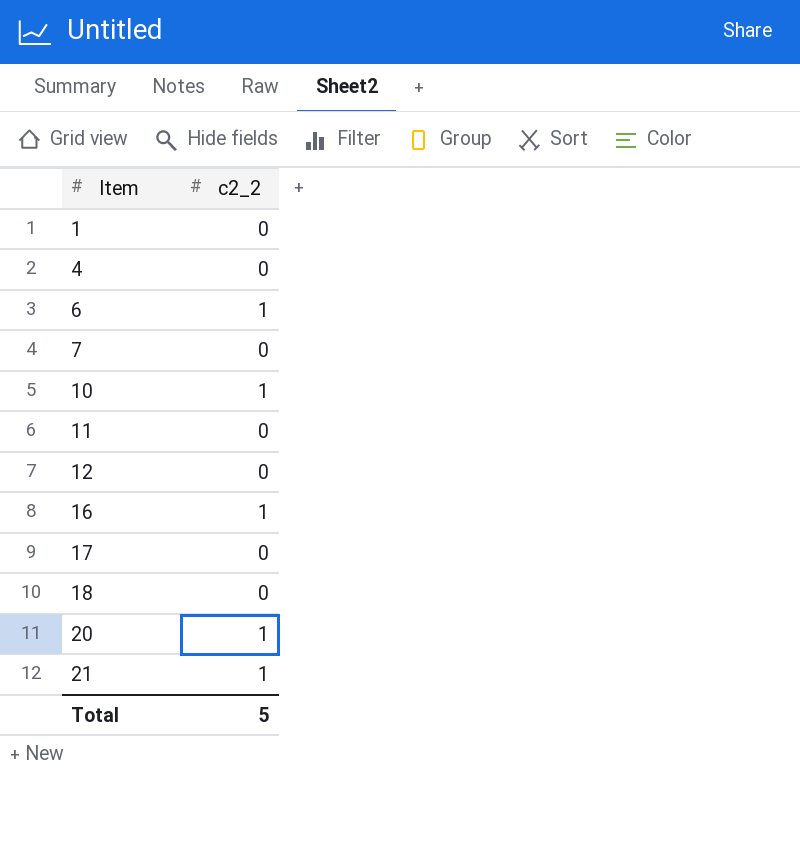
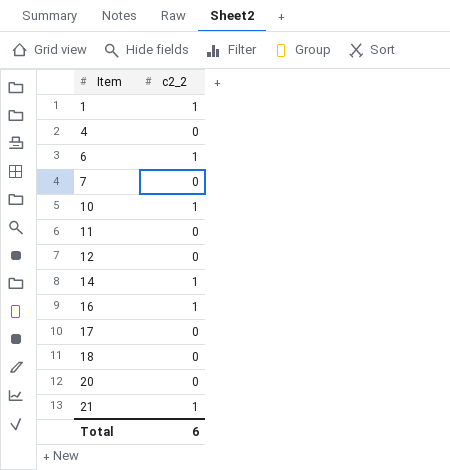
1 | c2_2: 0 -> 1
row 14: none -> 1
20 | c2_2: 1 -> 0
Total | c2_2: 5 -> 6

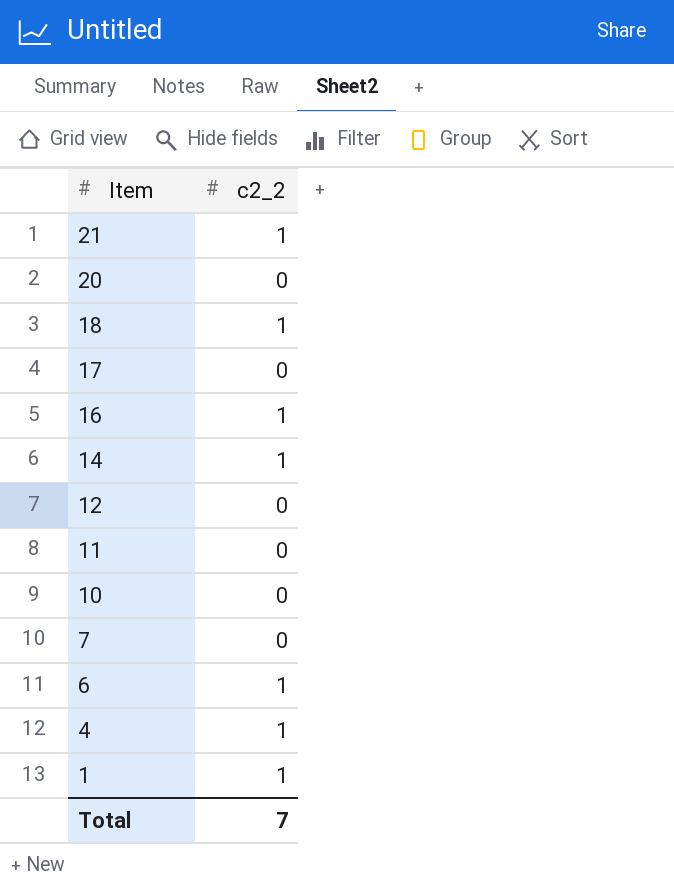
row order: Item ascending -> Item descending
18 | c2_2: 0 -> 1
10 | c2_2: 1 -> 0
4 | c2_2: 0 -> 1
Total | c2_2: 6 -> 7

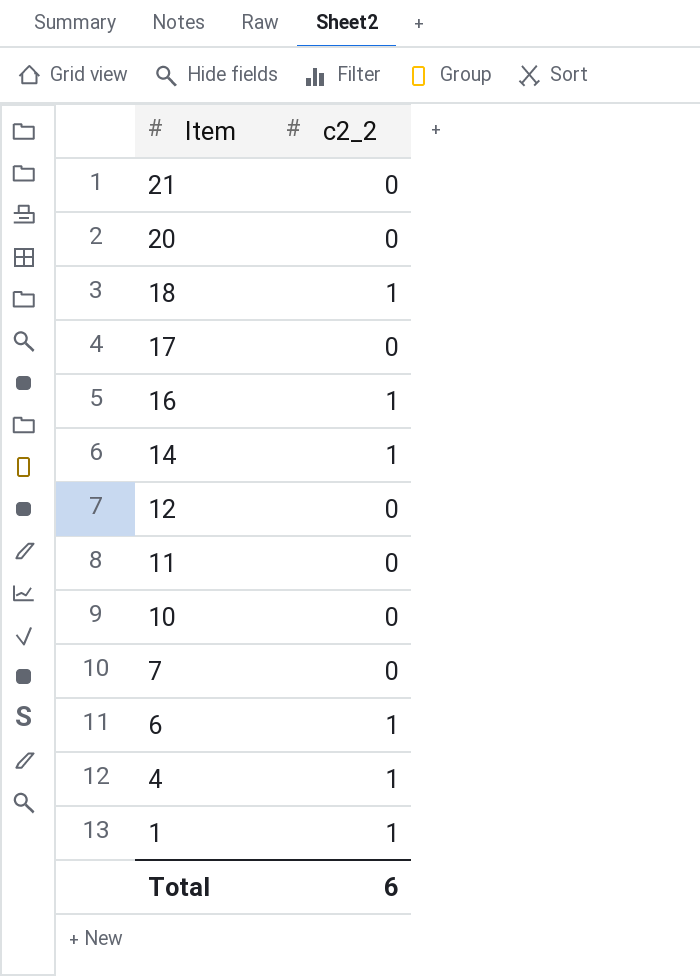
21 | c2_2: 1 -> 0
Total | c2_2: 7 -> 6

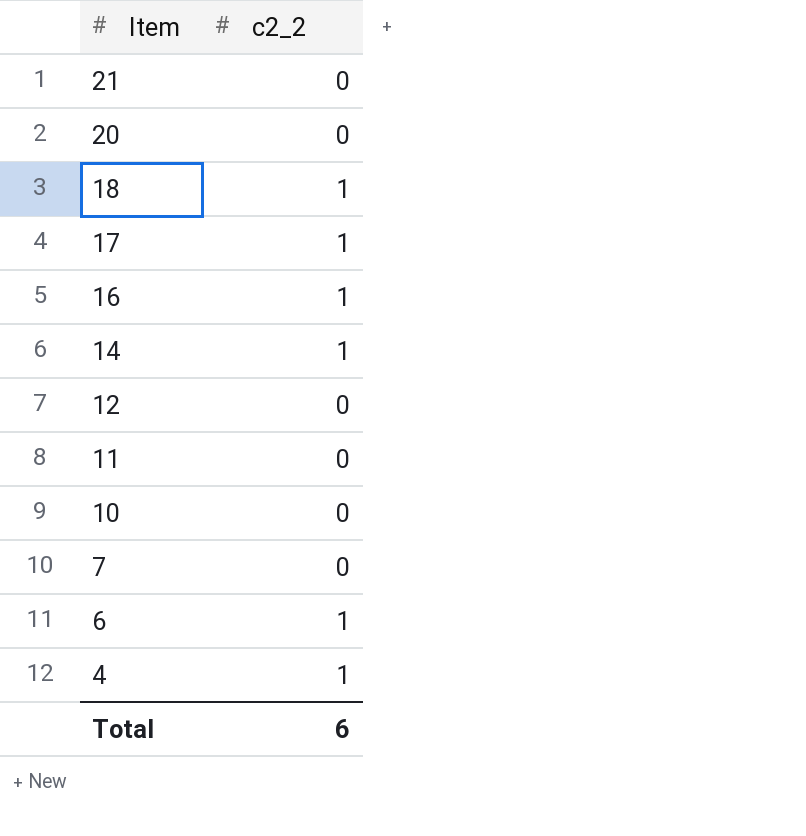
row 1: 1 -> none
17 | c2_2: 0 -> 1

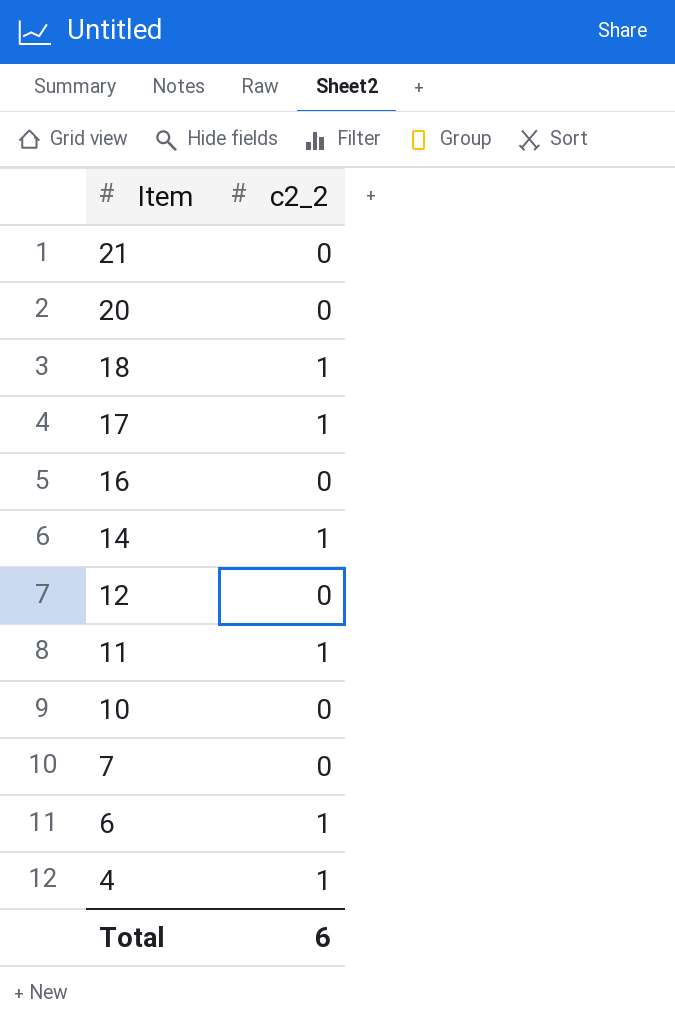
16 | c2_2: 1 -> 0
11 | c2_2: 0 -> 1

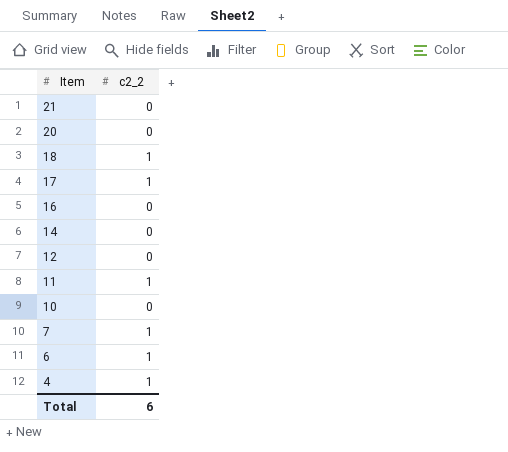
14 | c2_2: 1 -> 0
7 | c2_2: 0 -> 1

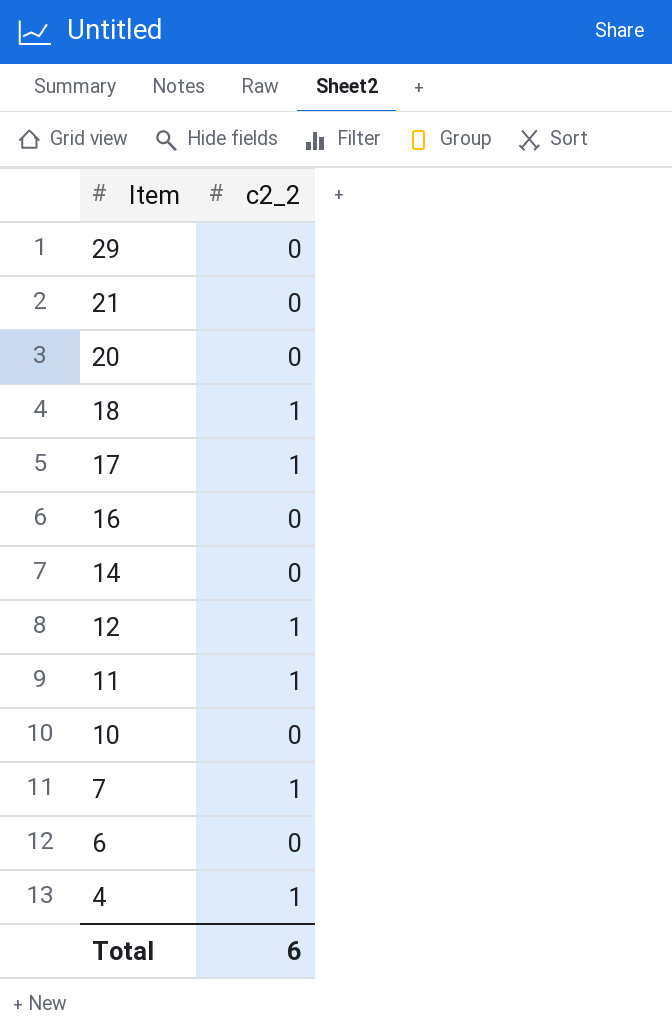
row 29: none -> 0
12 | c2_2: 0 -> 1
6 | c2_2: 1 -> 0

